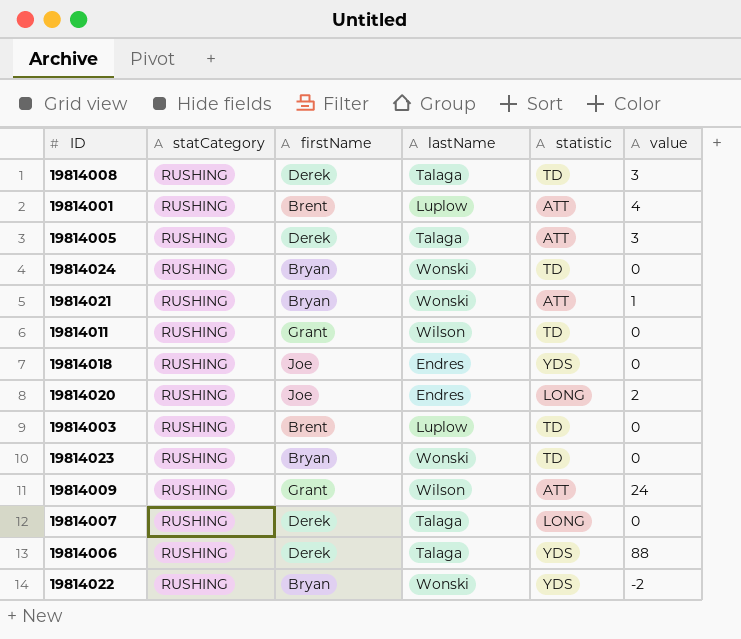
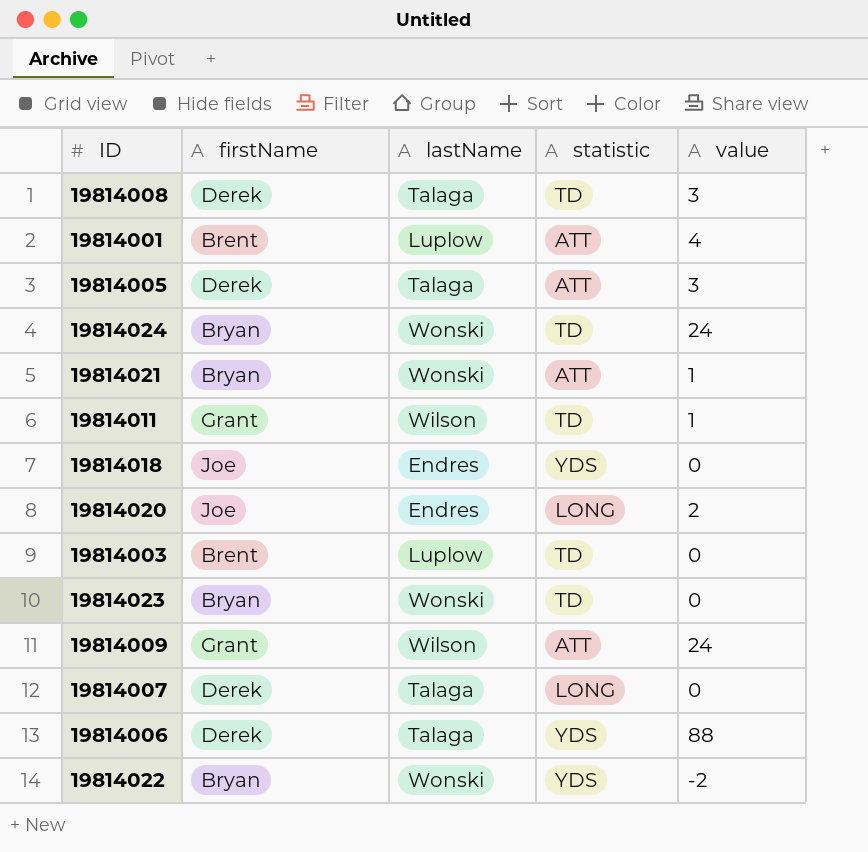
column statCategory | position: 2 -> none
19814024 | value: 0 -> 24
19814011 | value: 0 -> 1

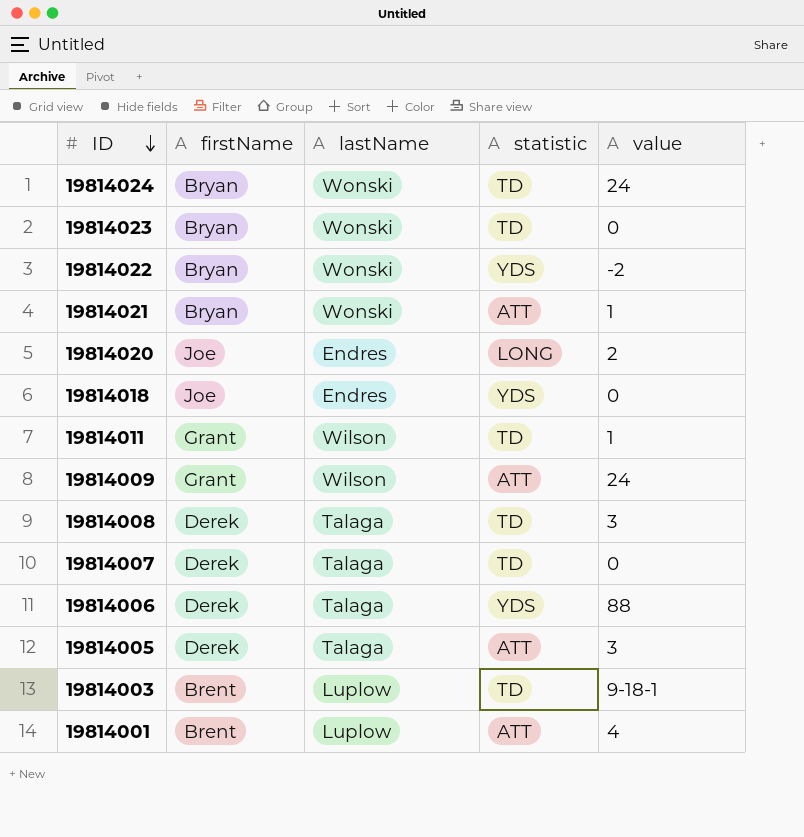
row order: none -> ID descending
19814007 | statistic: LONG -> TD
19814003 | value: 0 -> 9-18-1

